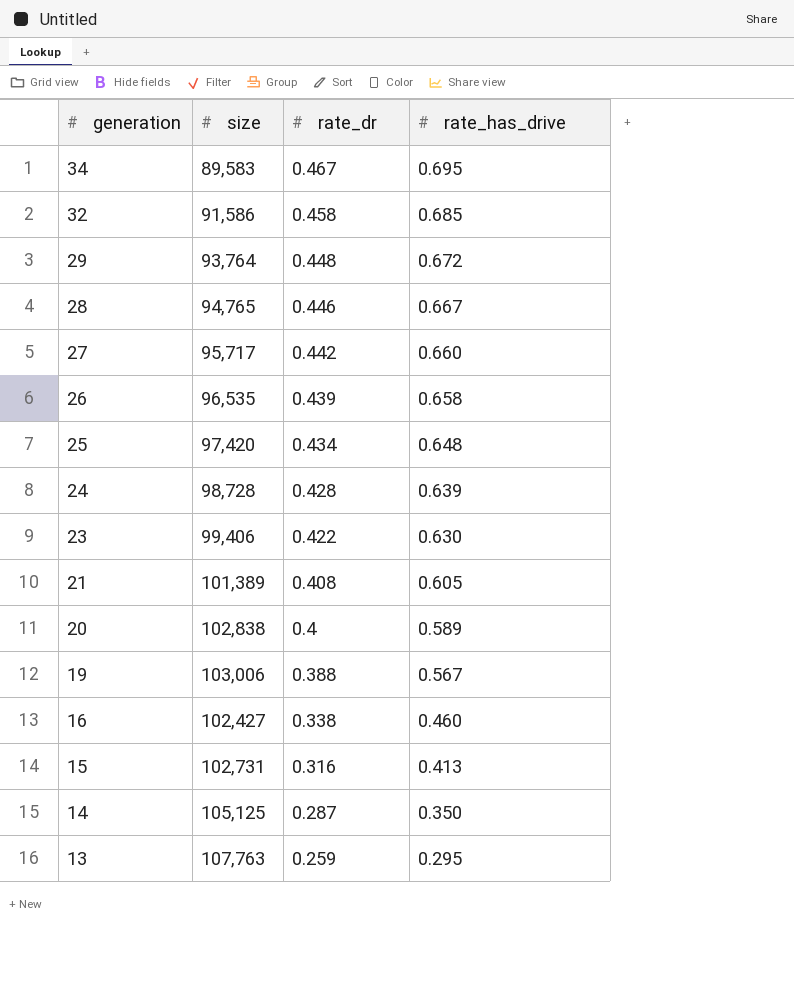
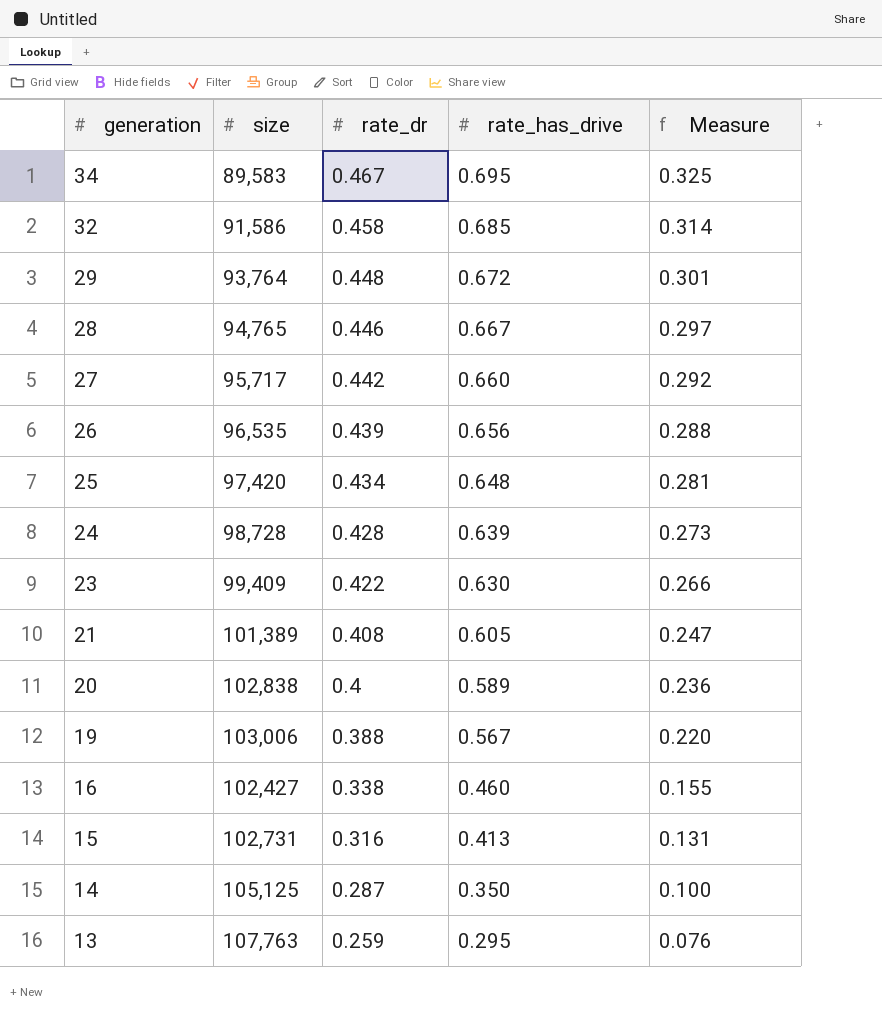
column Measure | formula: none -> [rate_dr] * [rate_has_drive]
26 | rate_has_drive: 0.658 -> 0.656
23 | size: 99,406 -> 99,409

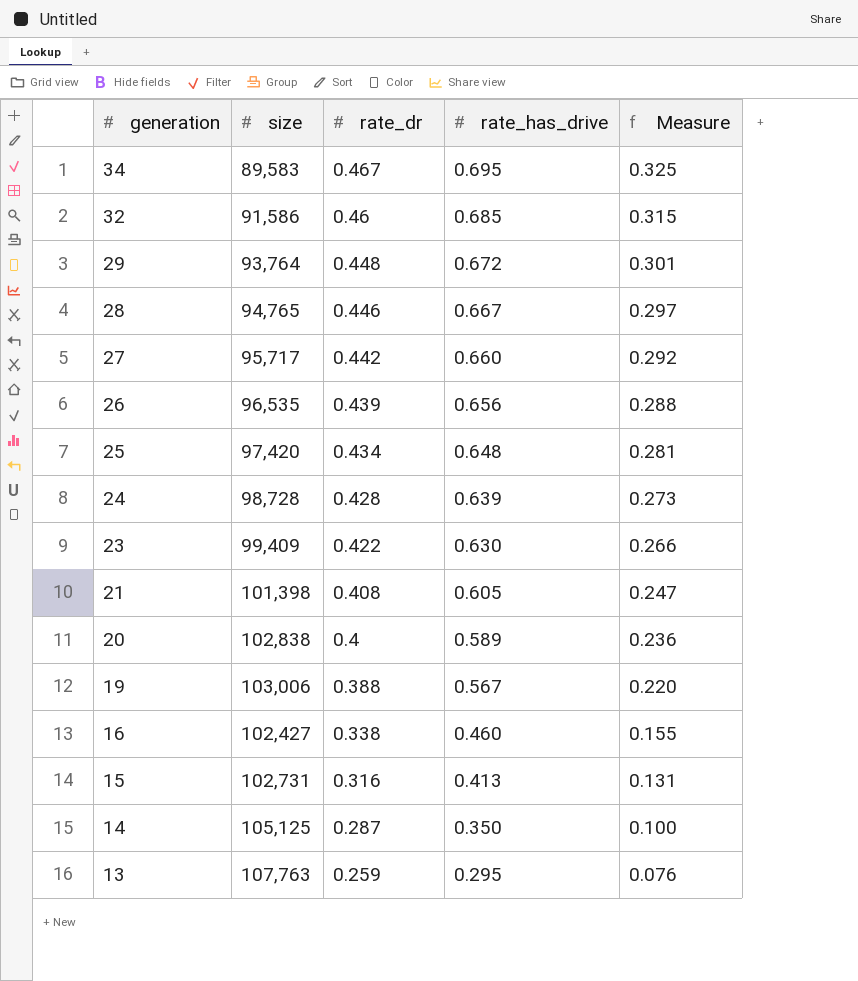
32 | rate_dr: 0.458 -> 0.46
32 | Measure: 0.314 -> 0.315
21 | size: 101,389 -> 101,398

